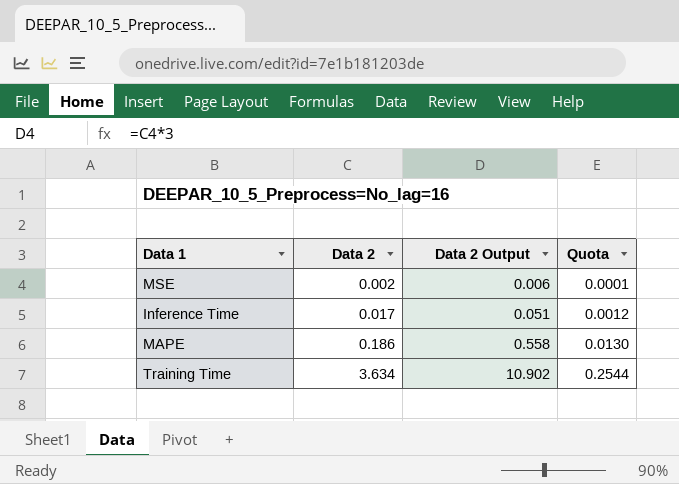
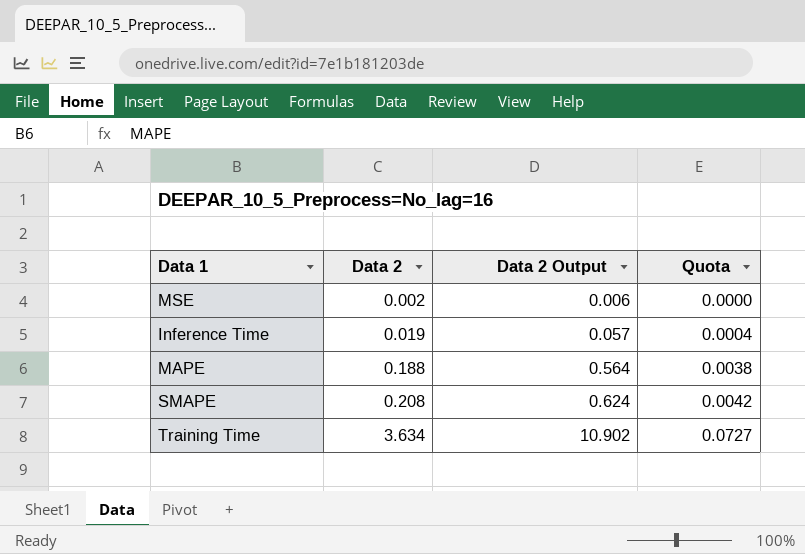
column Quota | formula: [Data 2] * 0.07 -> [Data 2] * 0.02
Inference Time | Data 2: 0.017 -> 0.019
Inference Time | Data 2 Output: 0.051 -> 0.057
MAPE | Data 2: 0.186 -> 0.188
MAPE | Data 2 Output: 0.558 -> 0.564
row SMAPE: none -> 0.208 | 0.624 | 0.0042

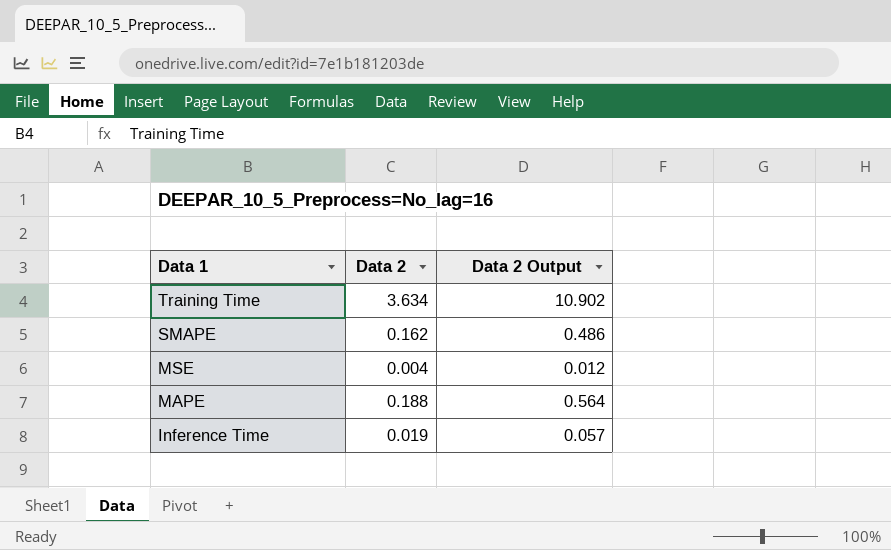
row order: Data 2 ascending -> Data 1 descending
column Quota | formula: [Data 2] * 0.02 -> none
SMAPE | Data 2: 0.208 -> 0.162
SMAPE | Data 2 Output: 0.624 -> 0.486
MSE | Data 2: 0.002 -> 0.004
MSE | Data 2 Output: 0.006 -> 0.012

